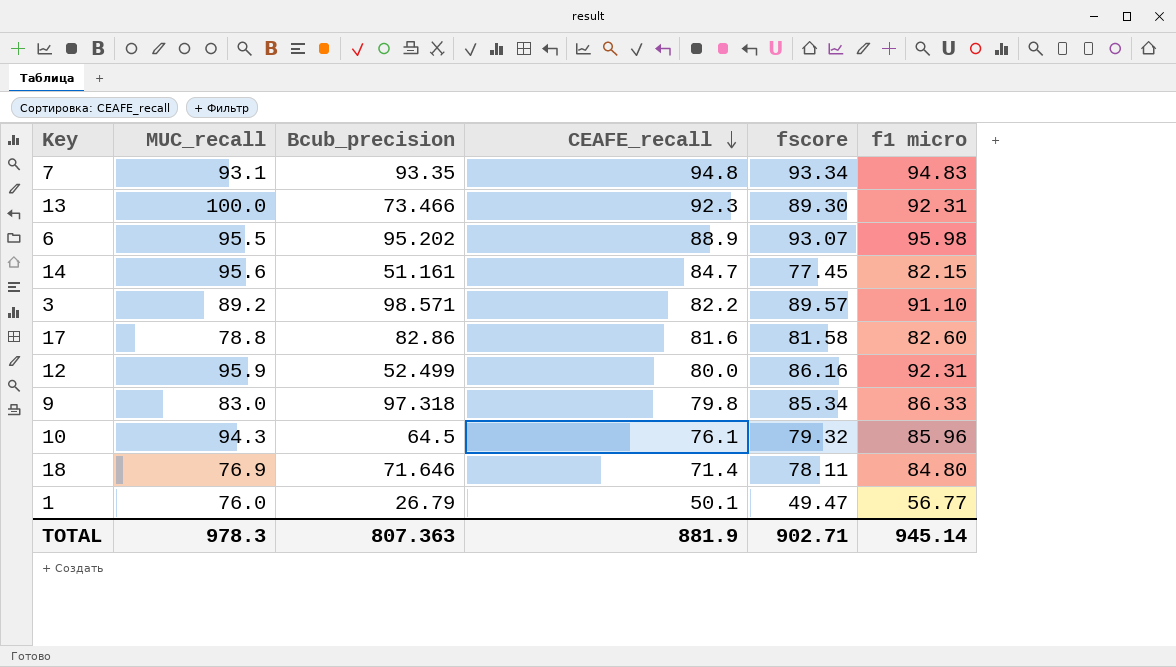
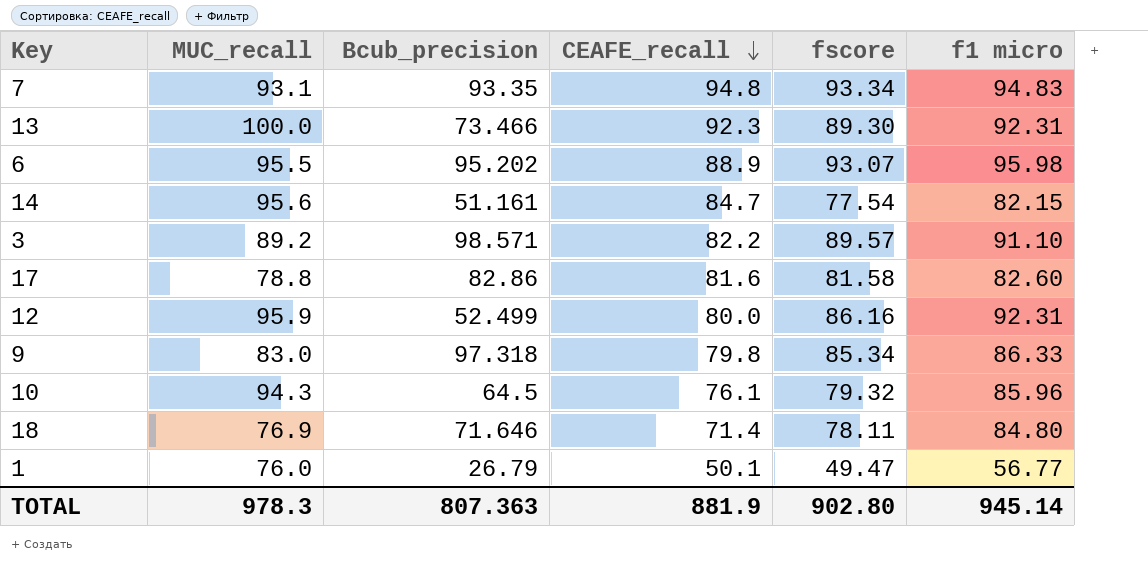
14 | fscore: 77.45 -> 77.54
TOTAL | fscore: 902.71 -> 902.80

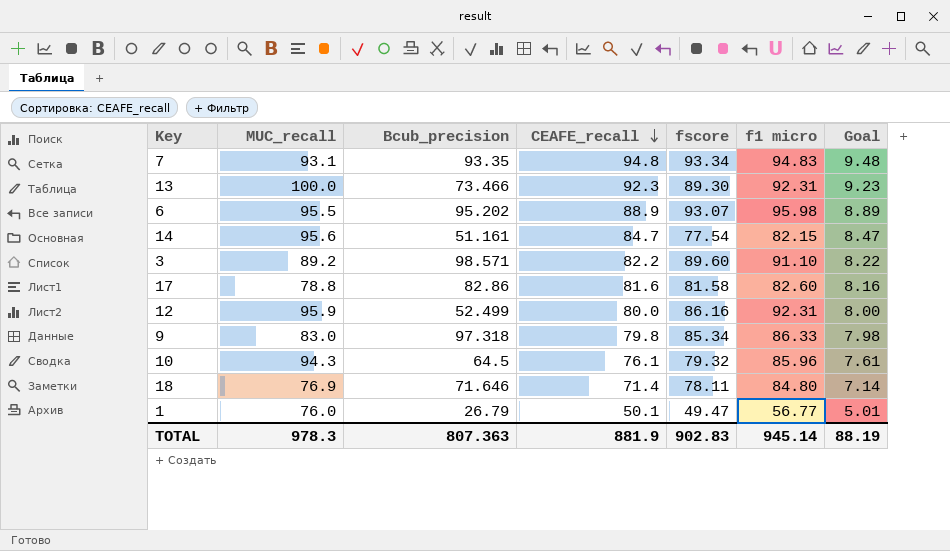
column Goal | formula: none -> [CEAFE_recall] * 0.1
3 | fscore: 89.57 -> 89.60
TOTAL | fscore: 902.80 -> 902.83

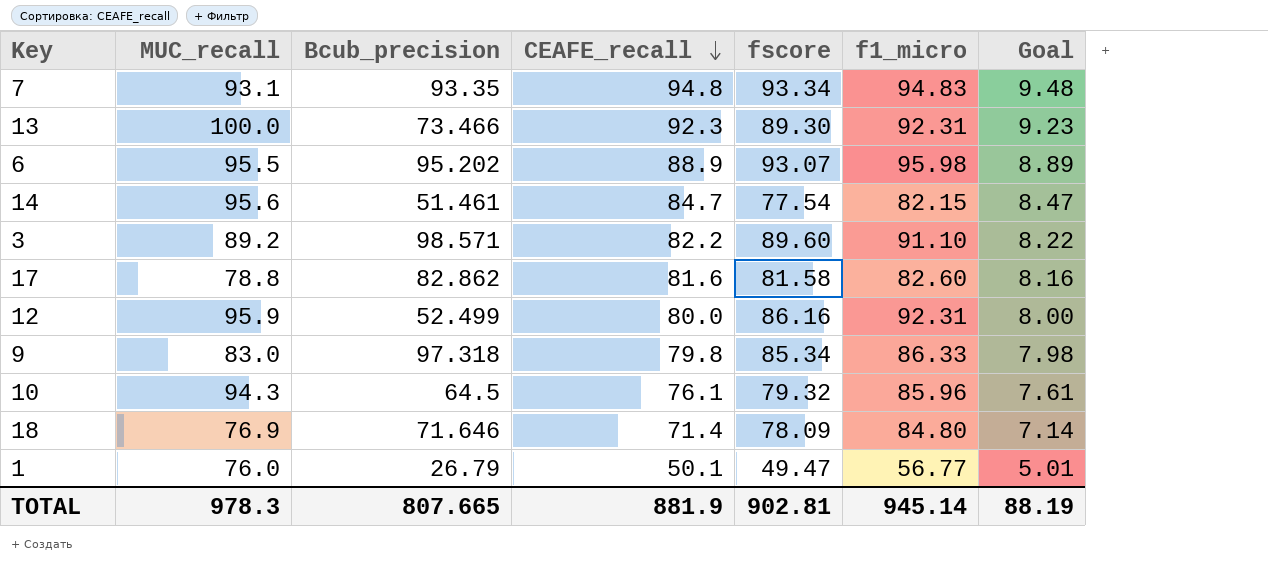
column name: f1 micro -> f1_micro
14 | Bcub_precision: 51.161 -> 51.461
17 | Bcub_precision: 82.86 -> 82.862
18 | fscore: 78.11 -> 78.09
TOTAL | Bcub_precision: 807.363 -> 807.665
TOTAL | fscore: 902.83 -> 902.81

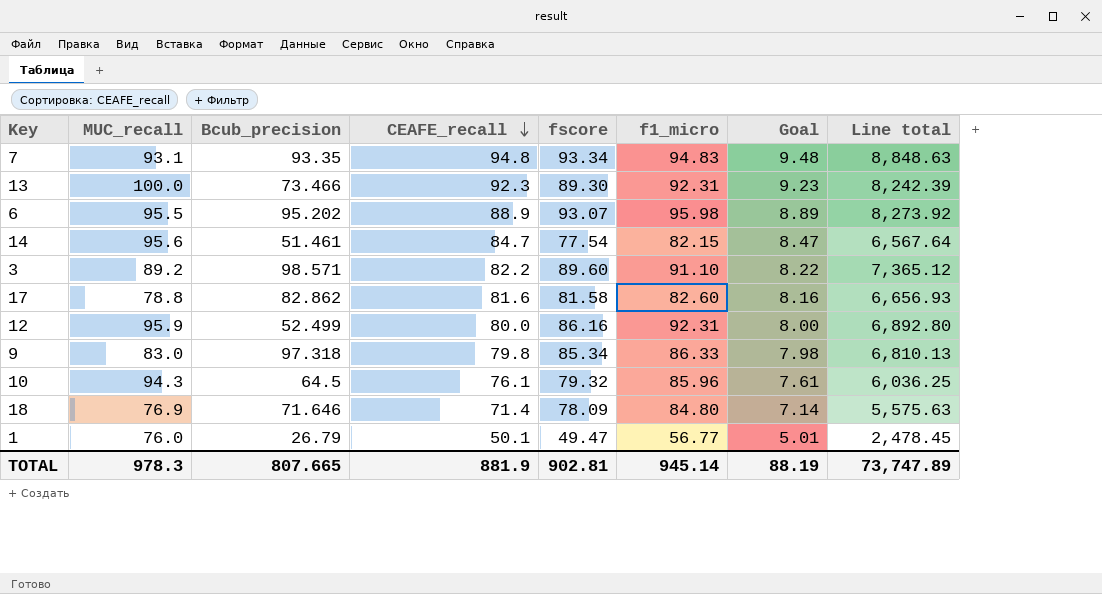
column Line total | formula: none -> [CEAFE_recall] * [fscore]

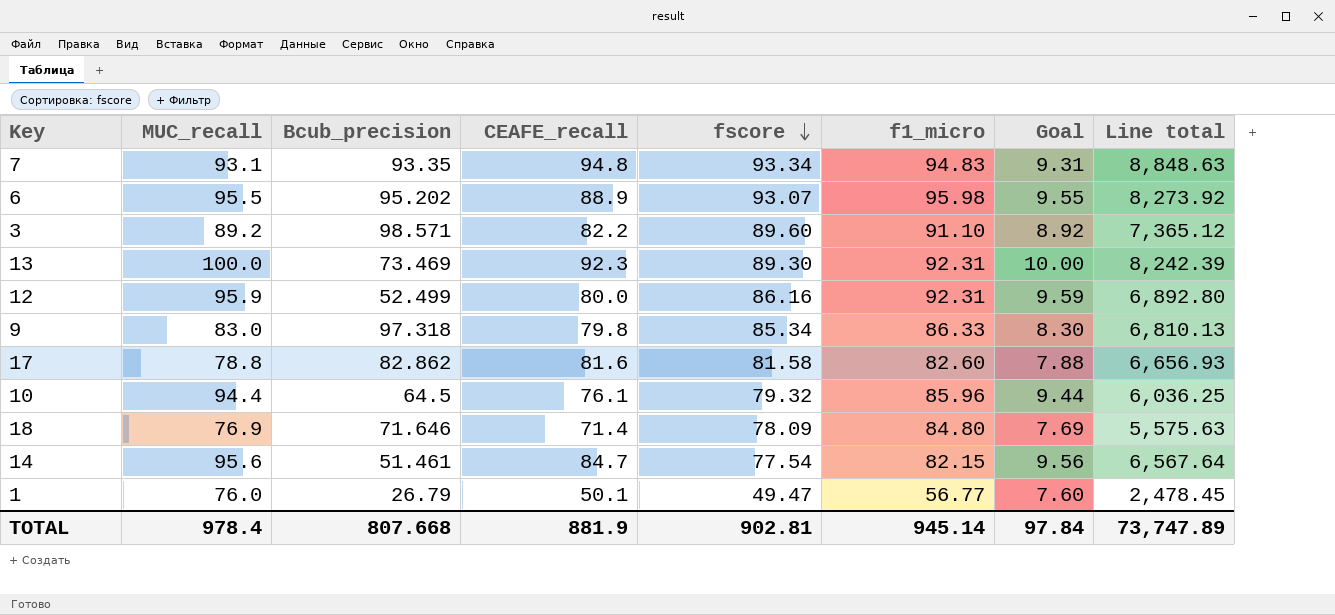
row order: CEAFE_recall descending -> fscore descending
column Goal | formula: [CEAFE_recall] * 0.1 -> [MUC_recall] * 0.1
13 | Bcub_precision: 73.466 -> 73.469
10 | MUC_recall: 94.3 -> 94.4
TOTAL | MUC_recall: 978.3 -> 978.4
TOTAL | Bcub_precision: 807.665 -> 807.668
TOTAL | Goal: 88.19 -> 97.84

